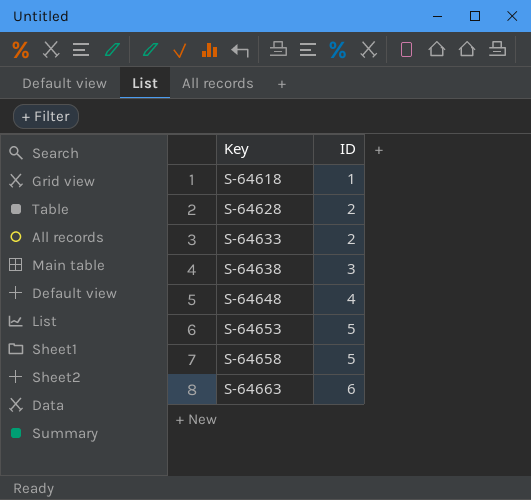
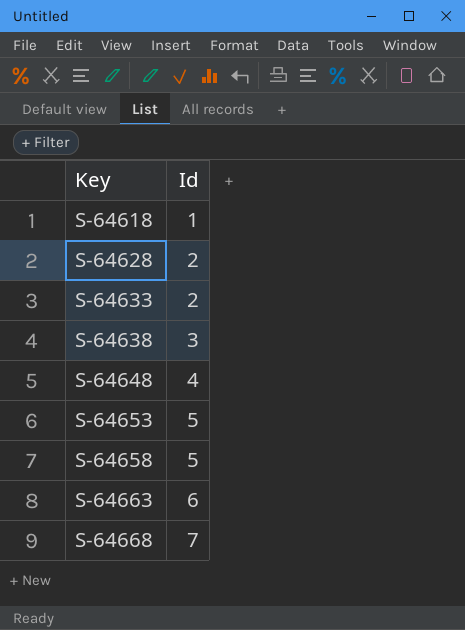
column name: ID -> Id
row S-64668: none -> 7

